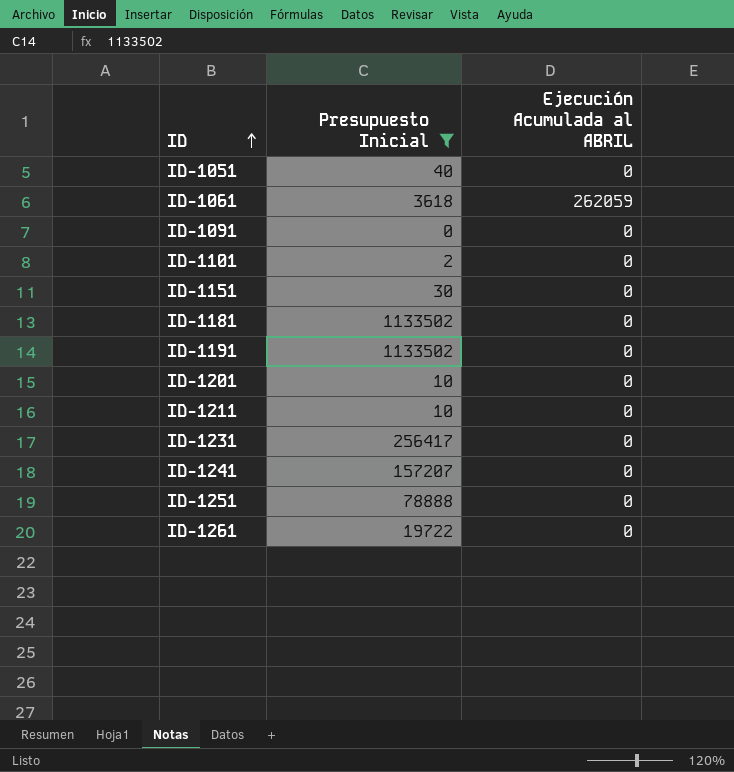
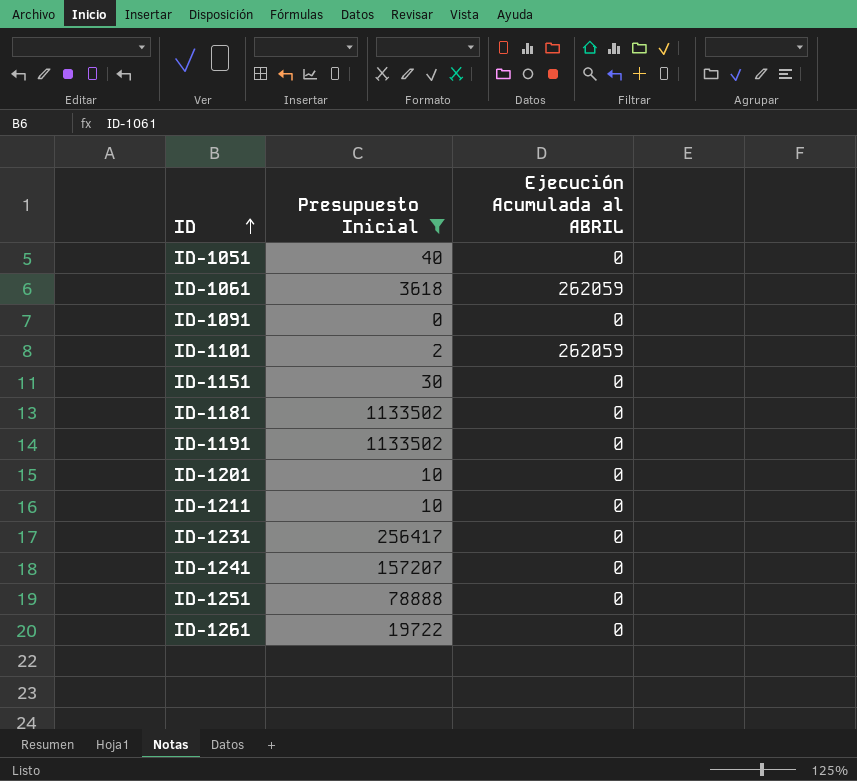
ID-1101 | Ejecución Acumulada al ABRIL: 0 -> 262059

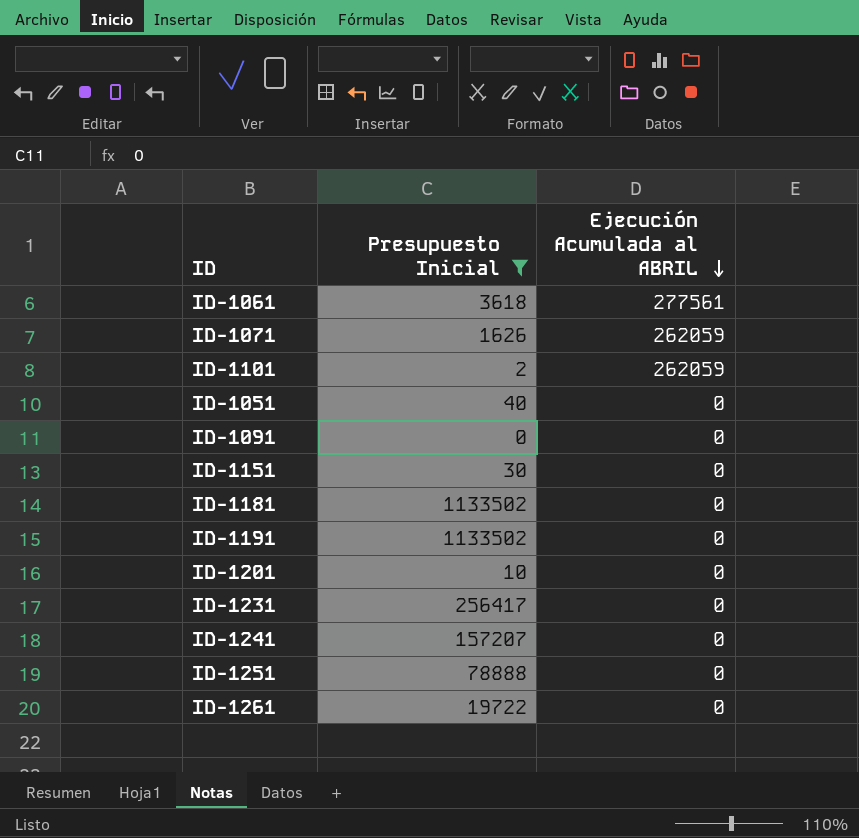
row order: ID ascending -> Ejecución Acumulada al ABRIL descending
row ID-1211: 10 | 0 -> none
ID-1061 | Ejecución Acumulada al ABRIL: 262059 -> 277561
row ID-1071: none -> 1626 | 262059

